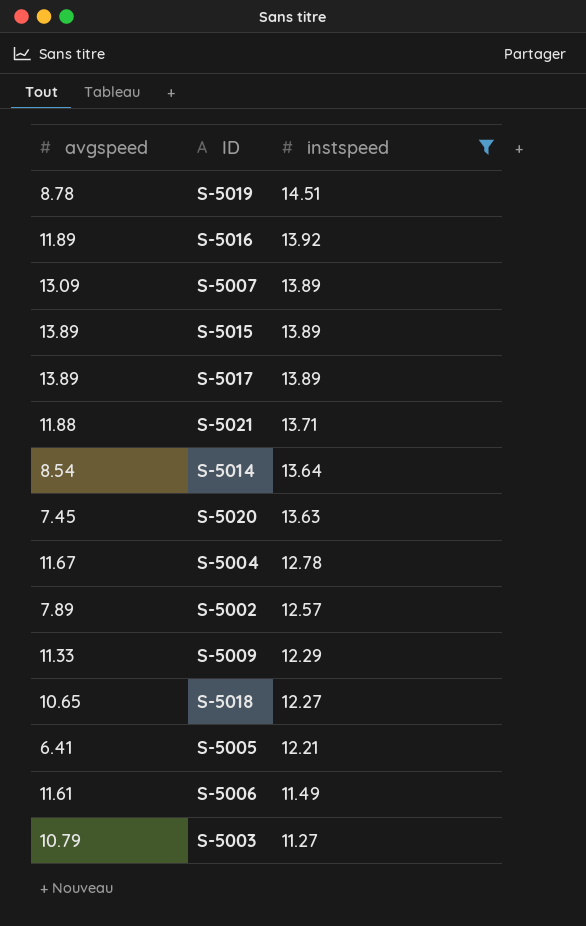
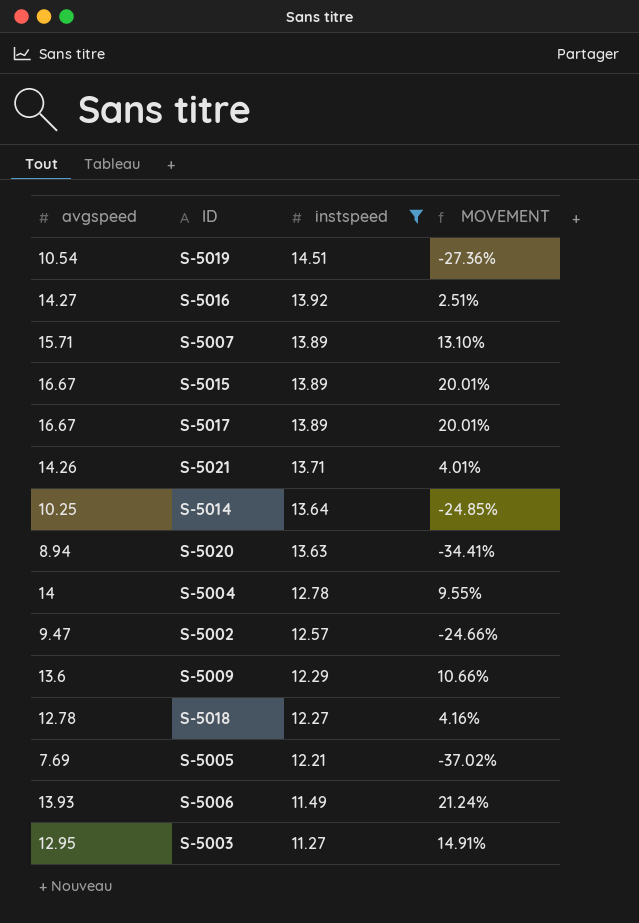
column MOVEMENT | formula: none -> ([avgspeed] - [instspeed]) / [instspeed]
S-5019 | avgspeed: 8.78 -> 10.54
S-5016 | avgspeed: 11.89 -> 14.27
S-5007 | avgspeed: 13.09 -> 15.71
S-5015 | avgspeed: 13.89 -> 16.67
S-5017 | avgspeed: 13.89 -> 16.67
S-5021 | avgspeed: 11.88 -> 14.26
S-5014 | avgspeed: 8.54 -> 10.25
S-5020 | avgspeed: 7.45 -> 8.94
S-5004 | avgspeed: 11.67 -> 14
S-5002 | avgspeed: 7.89 -> 9.47
S-5009 | avgspeed: 11.33 -> 13.6
S-5018 | avgspeed: 10.65 -> 12.78
S-5005 | avgspeed: 6.41 -> 7.69
S-5006 | avgspeed: 11.61 -> 13.93
S-5003 | avgspeed: 10.79 -> 12.95

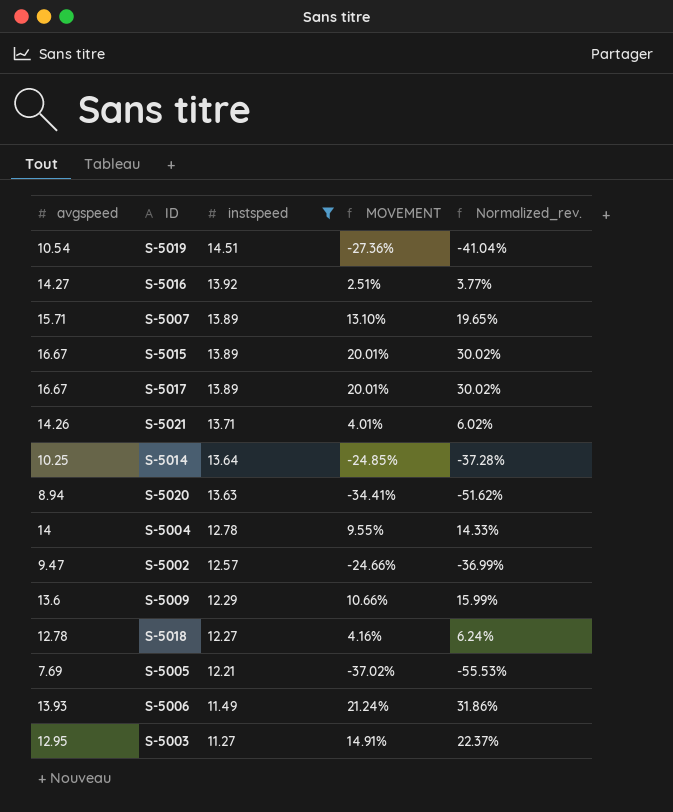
column Normalized_rev. | formula: none -> [MOVEMENT] * 1.5

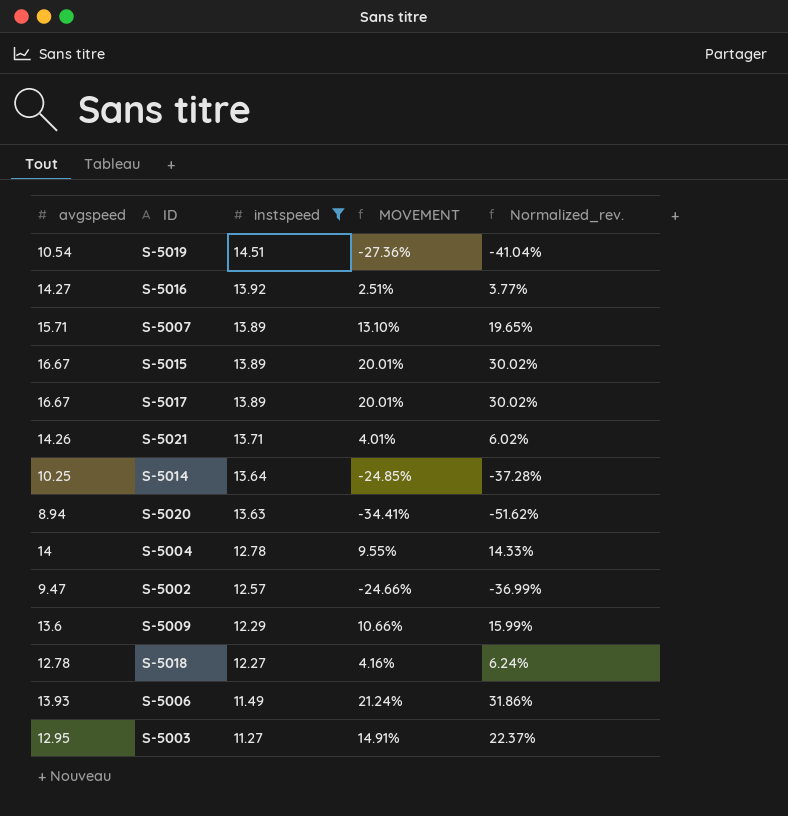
row S-5005: 7.69 | 12.21 | -37.02% | -55.53% -> none

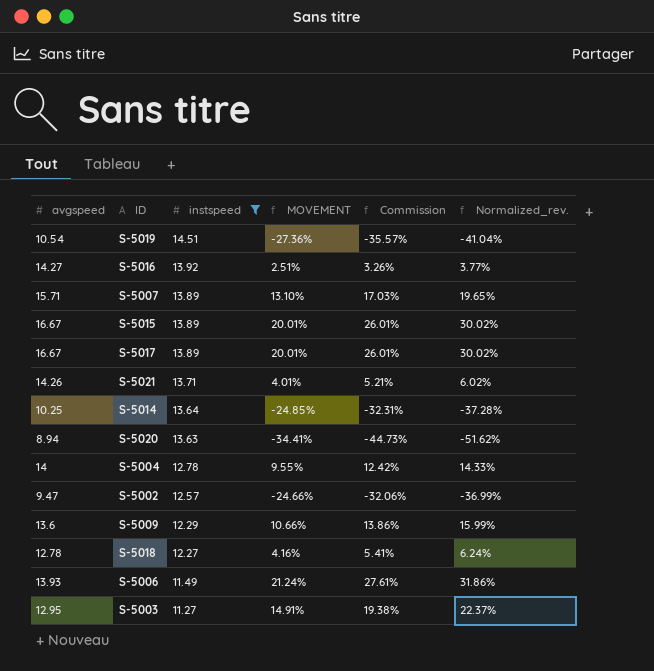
column Commission | formula: none -> [MOVEMENT] * 1.3

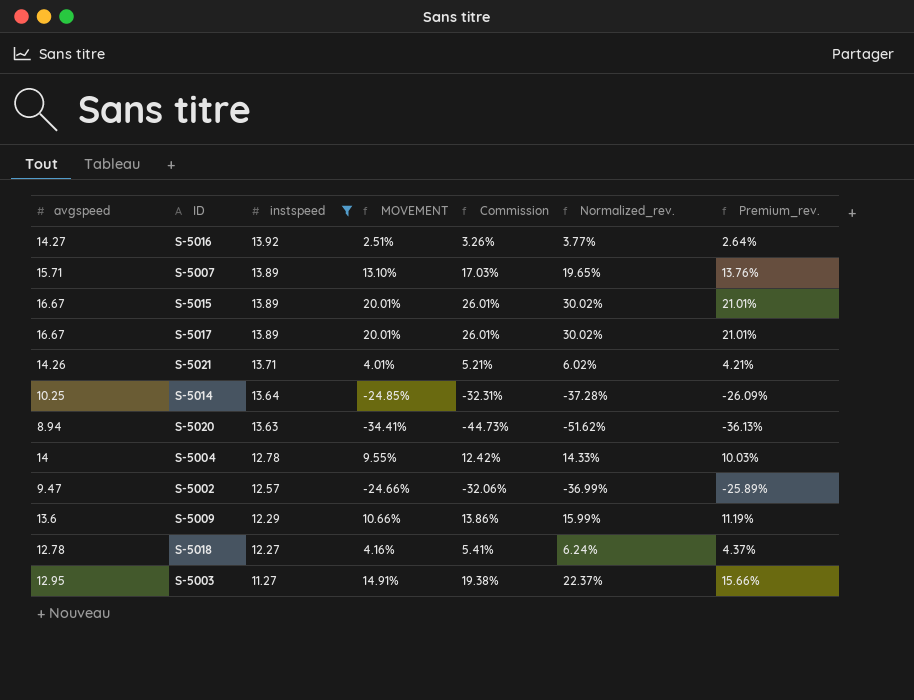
column Premium_rev. | formula: none -> [MOVEMENT] * 1.05
row S-5019: 10.54 | 14.51 | -27.36% | -35.57% | -41.04% -> none
row S-5006: 13.93 | 11.49 | 21.24% | 27.61% | 31.86% -> none

